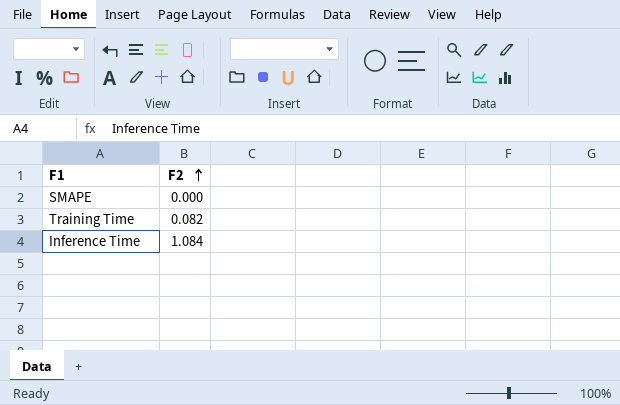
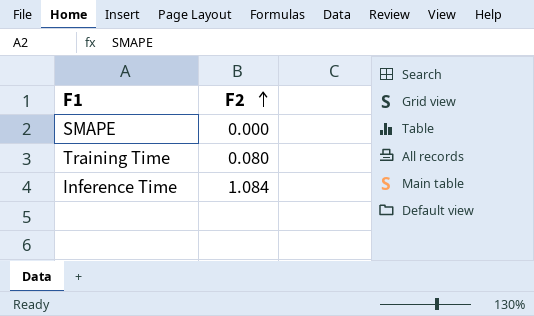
Training Time | F2: 0.082 -> 0.080

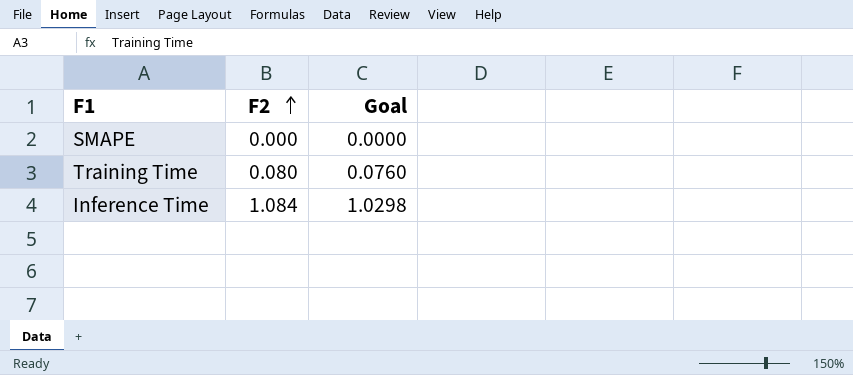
column Goal | formula: none -> [F2] * 0.95

